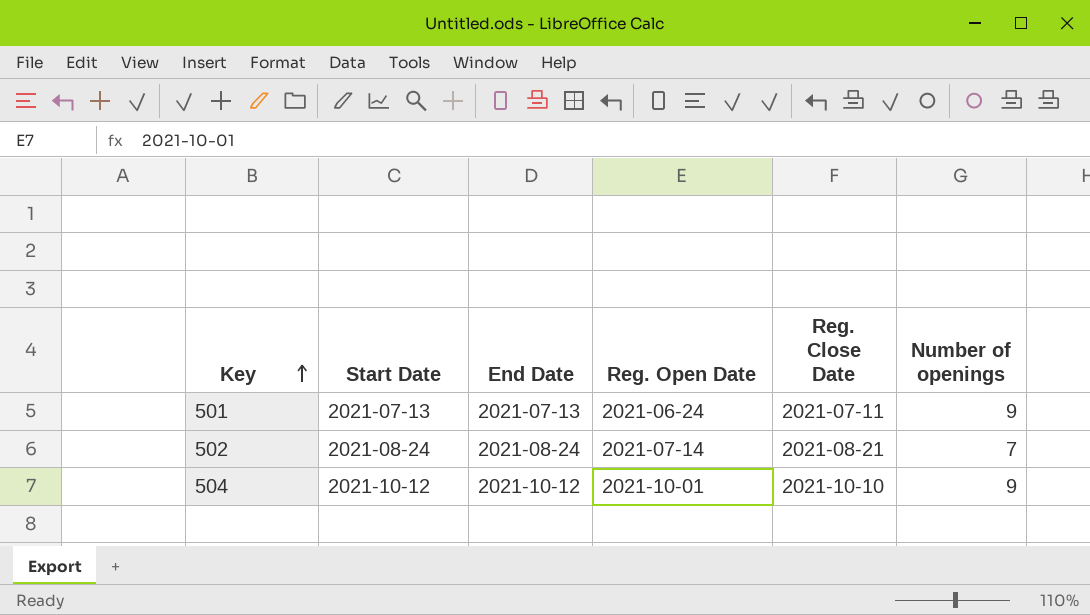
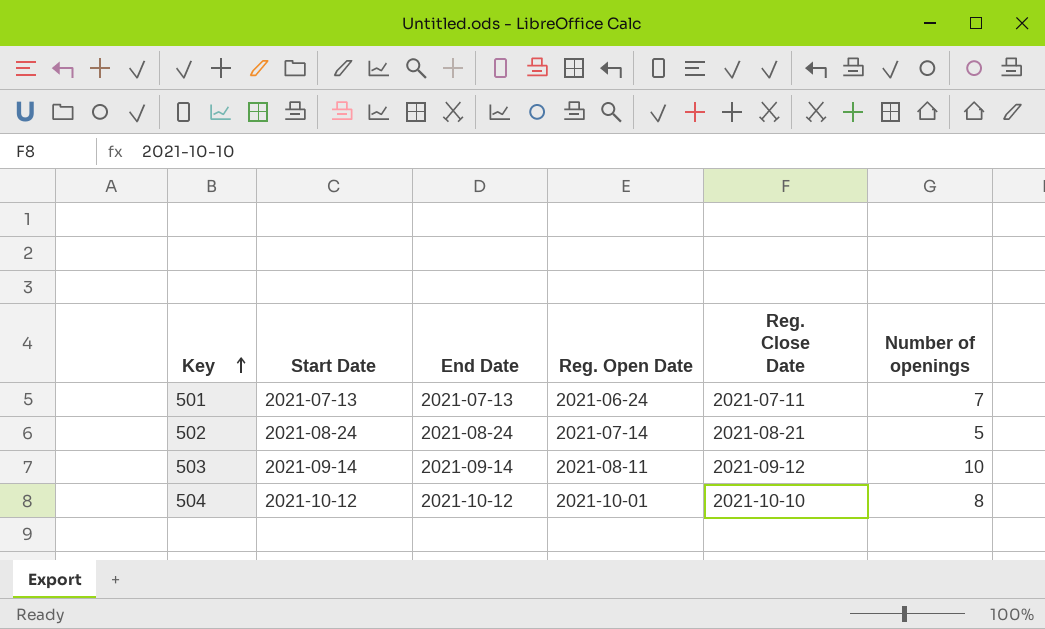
501 | Number of openings: 9 -> 7
502 | Number of openings: 7 -> 5
row 503: none -> 2021-09-14 | 2021-09-14 | 2021-08-11 | 2021-09-12 | 10
504 | Number of openings: 9 -> 8

